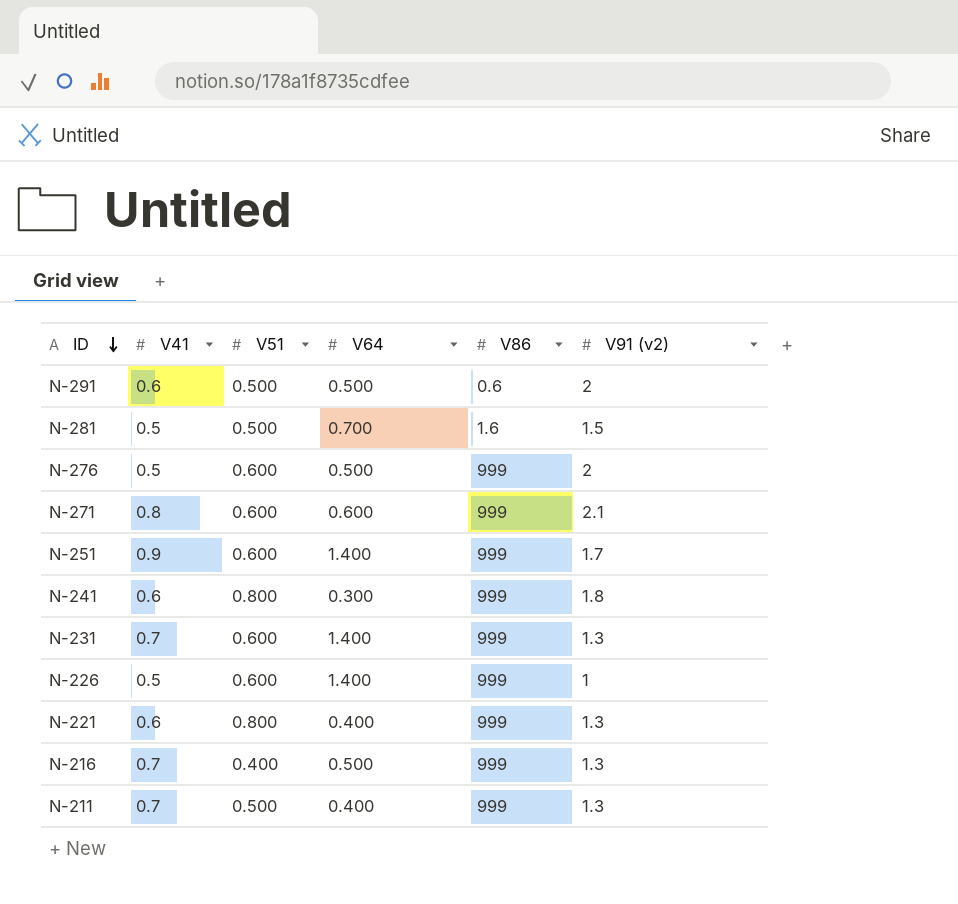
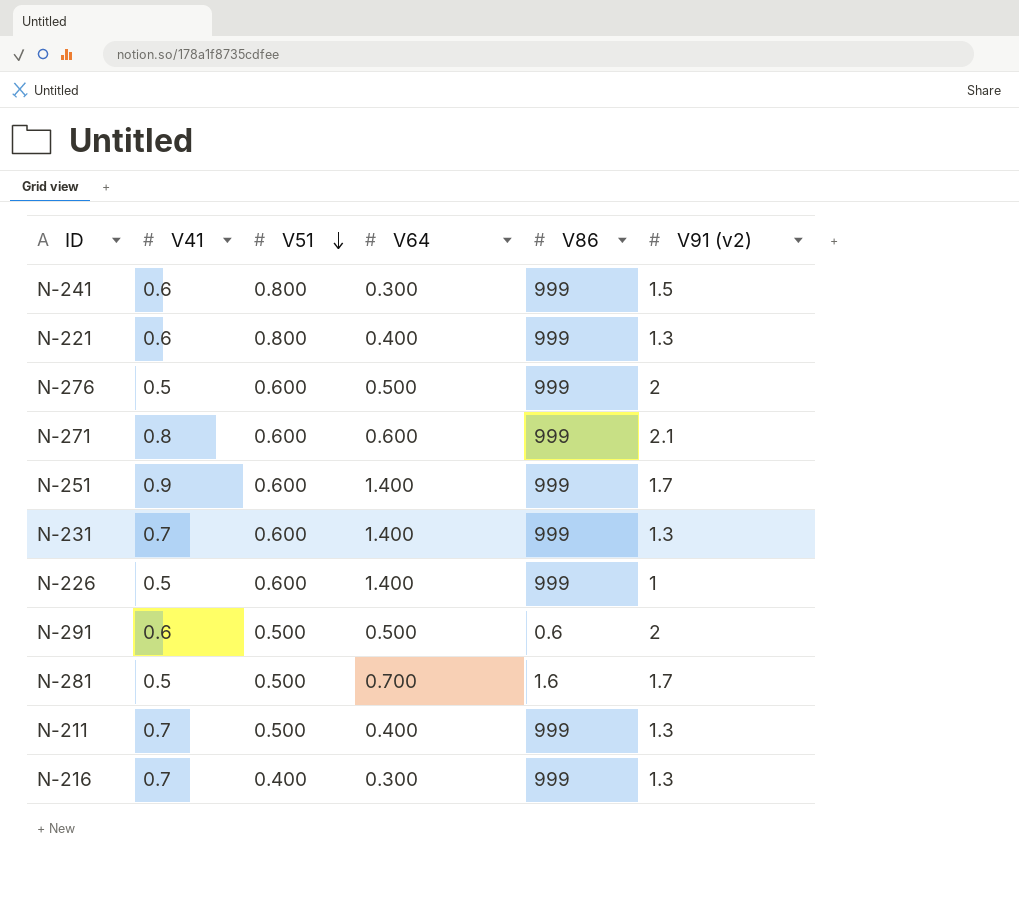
row order: ID descending -> V51 descending
N-241 | V91 (v2): 1.8 -> 1.5
N-281 | V91 (v2): 1.5 -> 1.7
N-216 | V64: 0.500 -> 0.300

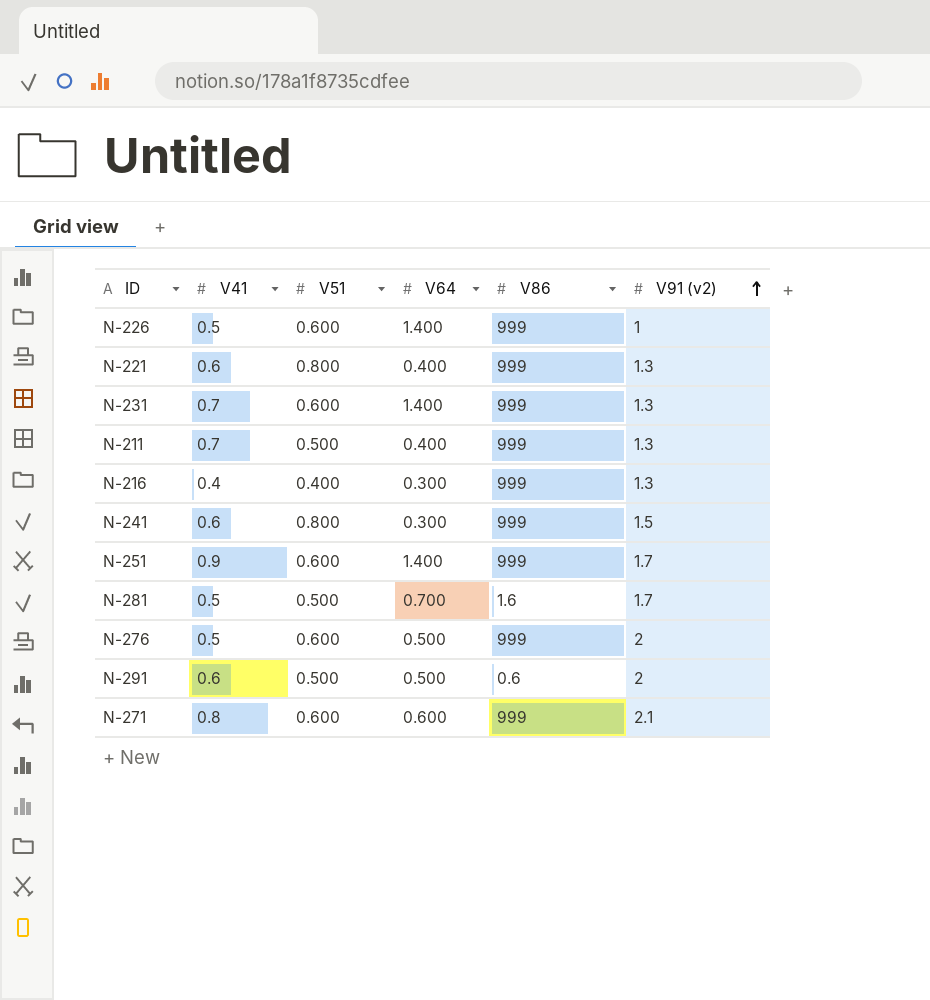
row order: V51 descending -> V91 (v2) ascending
N-216 | V41: 0.7 -> 0.4

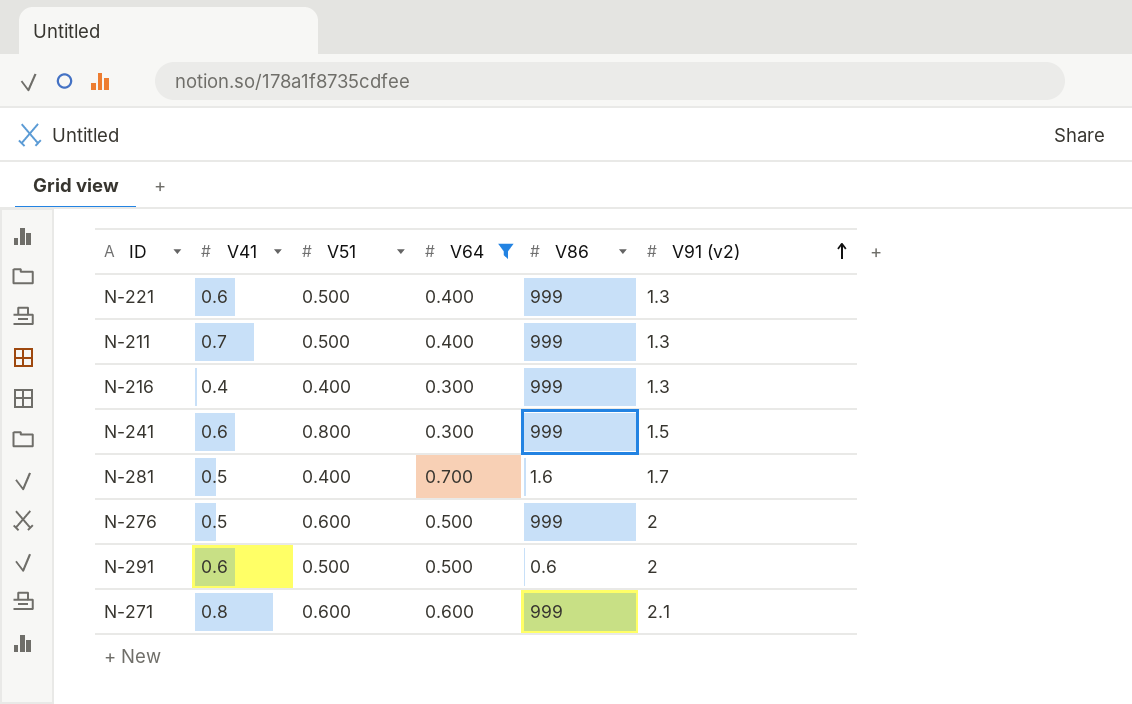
filter: none -> V64 != 1.400
N-221 | V51: 0.800 -> 0.500
N-281 | V51: 0.500 -> 0.400

